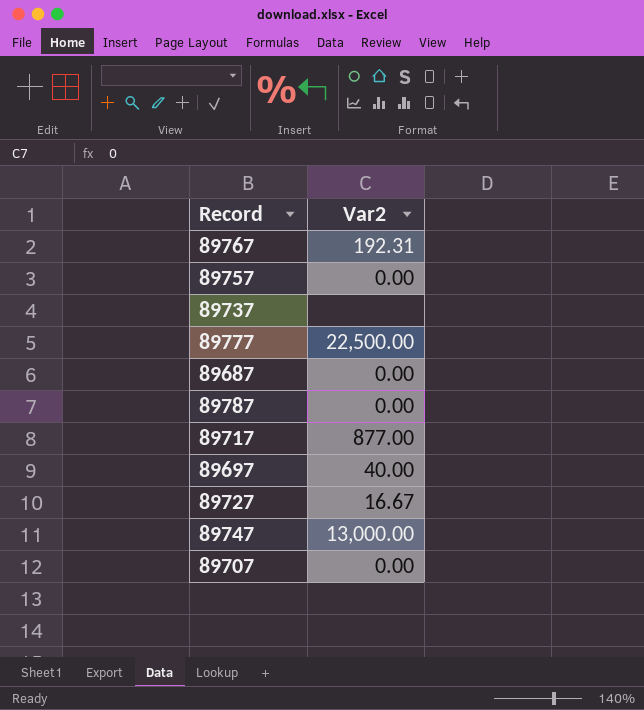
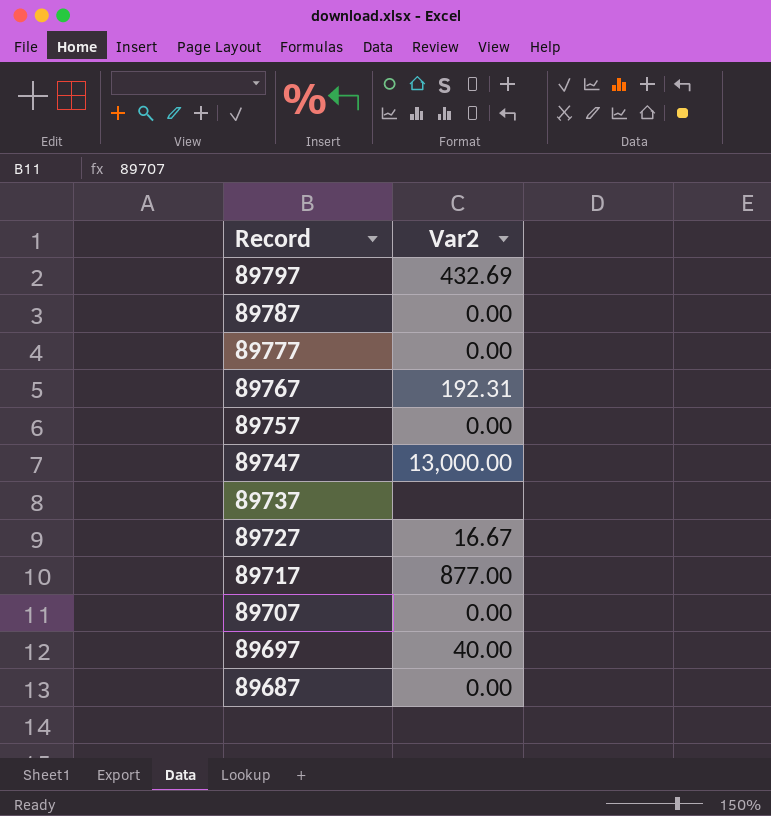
row order: none -> Record descending
row 89797: none -> 432.69
89777 | Var2: 22,500.00 -> 0.00

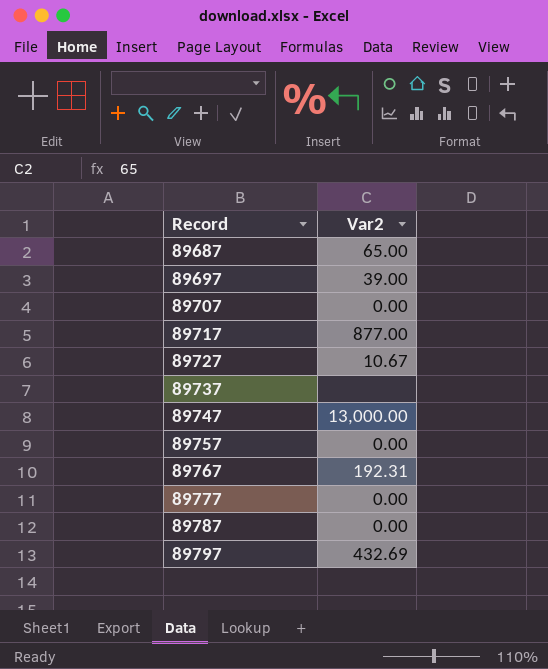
row order: Record descending -> Record ascending
89687 | Var2: 0.00 -> 65.00
89697 | Var2: 40.00 -> 39.00
89727 | Var2: 16.67 -> 10.67

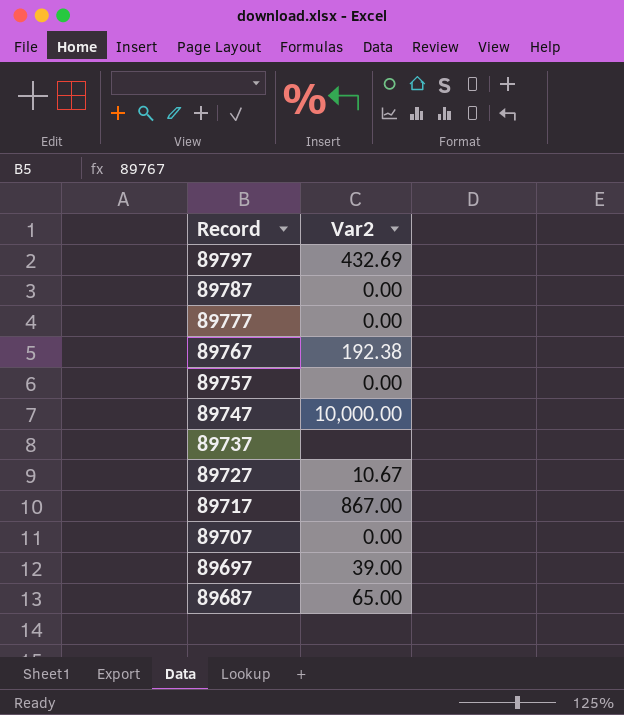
row order: Record ascending -> Record descending
89767 | Var2: 192.31 -> 192.38
89747 | Var2: 13,000.00 -> 10,000.00
89717 | Var2: 877.00 -> 867.00

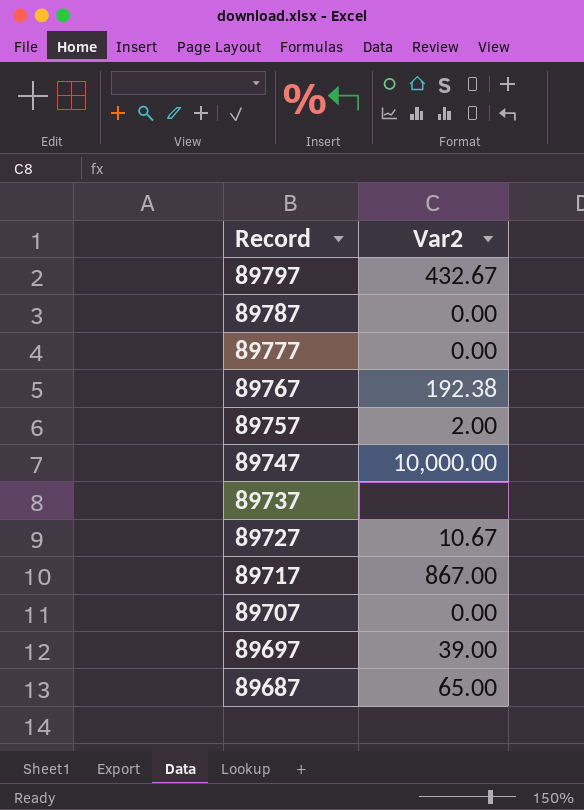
89797 | Var2: 432.69 -> 432.67
89757 | Var2: 0.00 -> 2.00

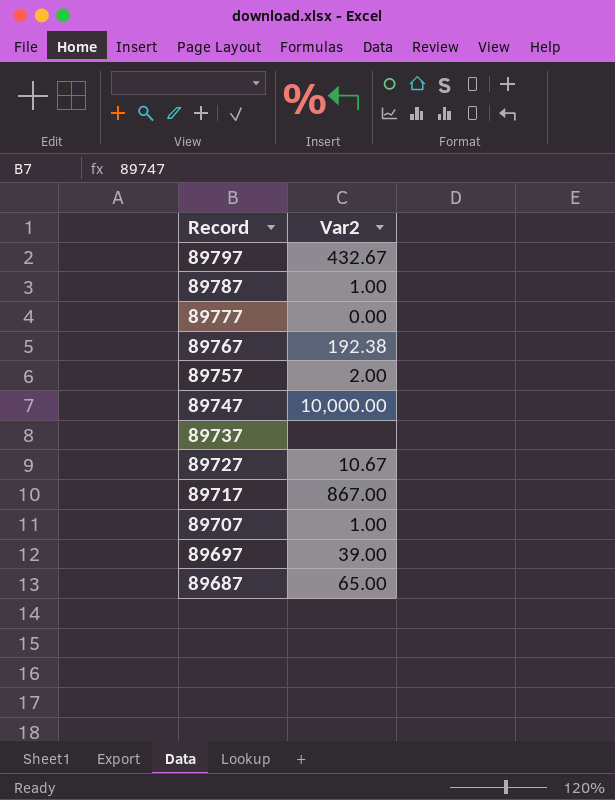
89787 | Var2: 0.00 -> 1.00
89707 | Var2: 0.00 -> 1.00

